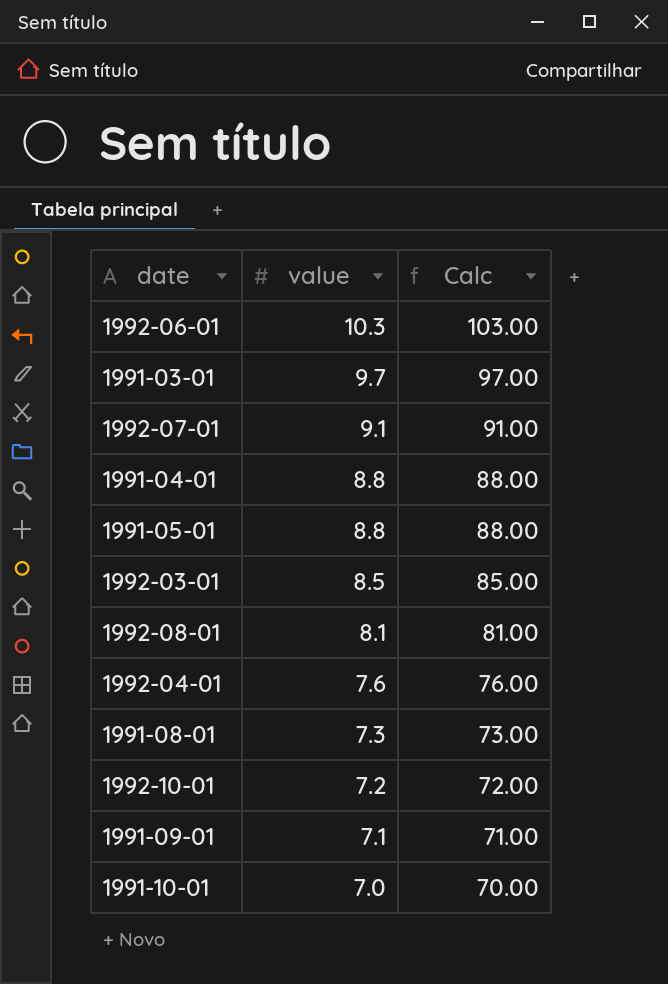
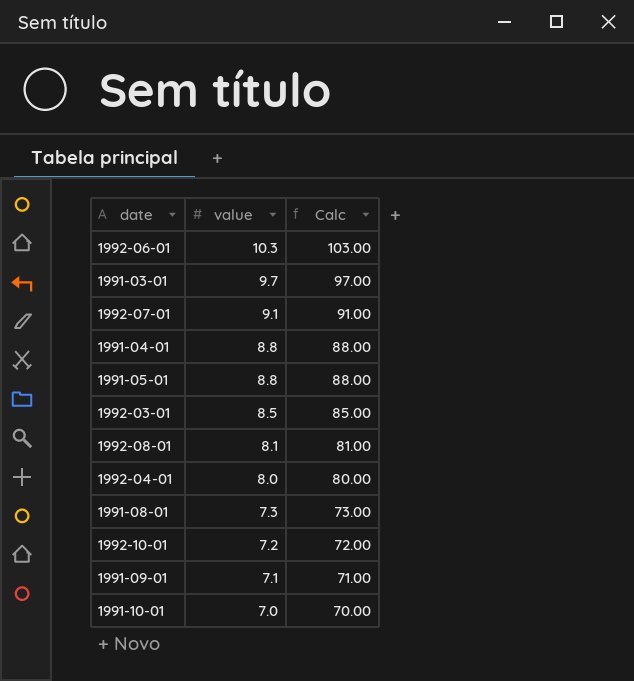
1992-04-01 | value: 7.6 -> 8.0
1992-04-01 | Calc: 76.00 -> 80.00

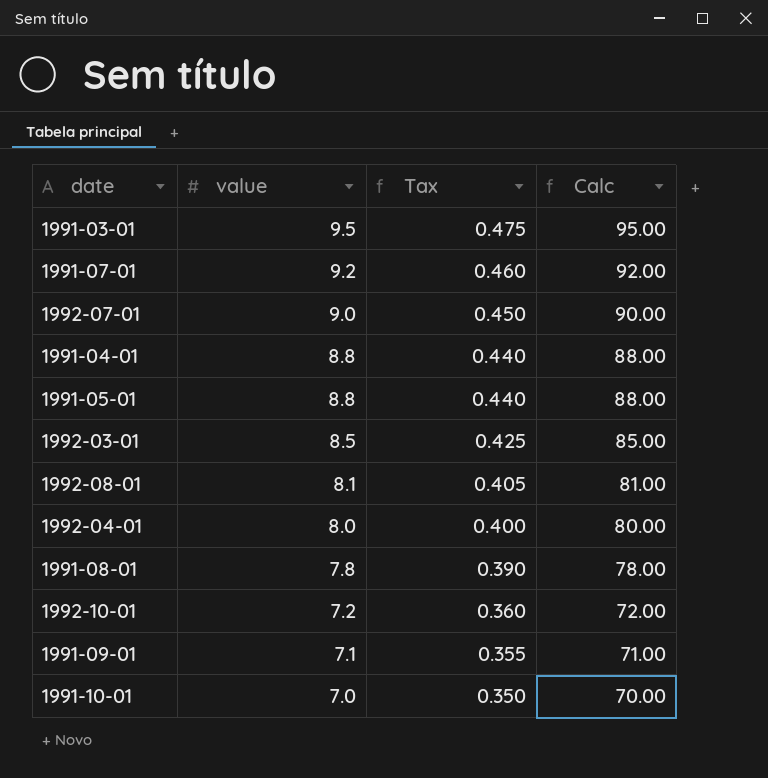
column Tax | formula: none -> [value] * 0.05
row 1992-06-01: 10.3 | 103.00 -> none
1991-03-01 | value: 9.7 -> 9.5
1991-03-01 | Calc: 97.00 -> 95.00
row 1991-07-01: none -> 9.2 | 0.460 | 92.00
1992-07-01 | value: 9.1 -> 9.0
1992-07-01 | Calc: 91.00 -> 90.00
1991-08-01 | value: 7.3 -> 7.8
1991-08-01 | Calc: 73.00 -> 78.00

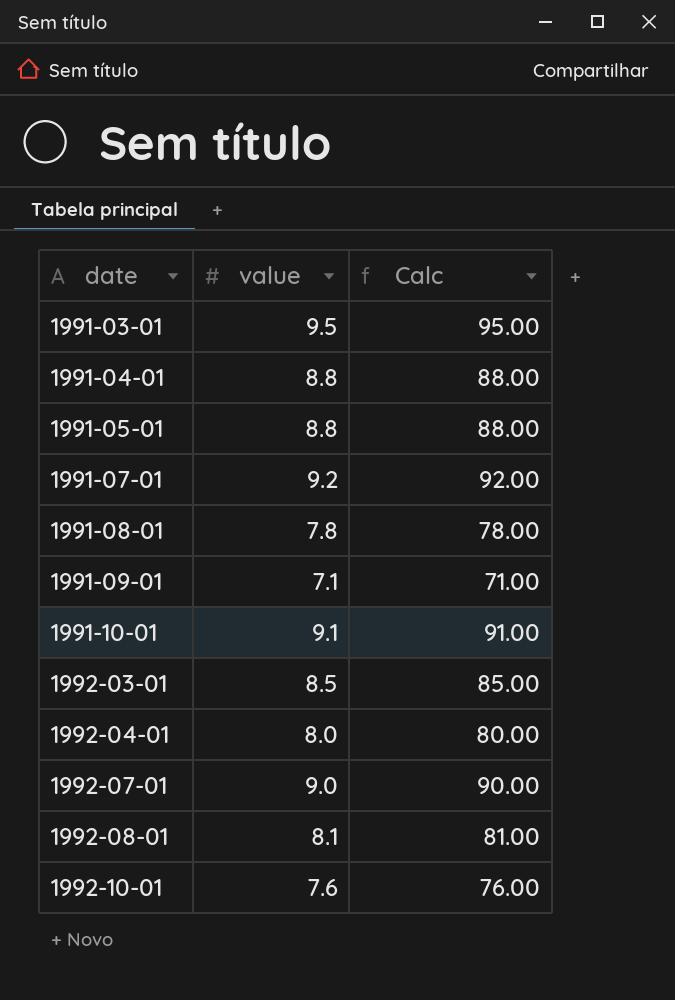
row order: value descending -> date ascending
column Tax | formula: [value] * 0.05 -> none
1991-10-01 | value: 7.0 -> 9.1
1991-10-01 | Calc: 70.00 -> 91.00
1992-10-01 | value: 7.2 -> 7.6
1992-10-01 | Calc: 72.00 -> 76.00

